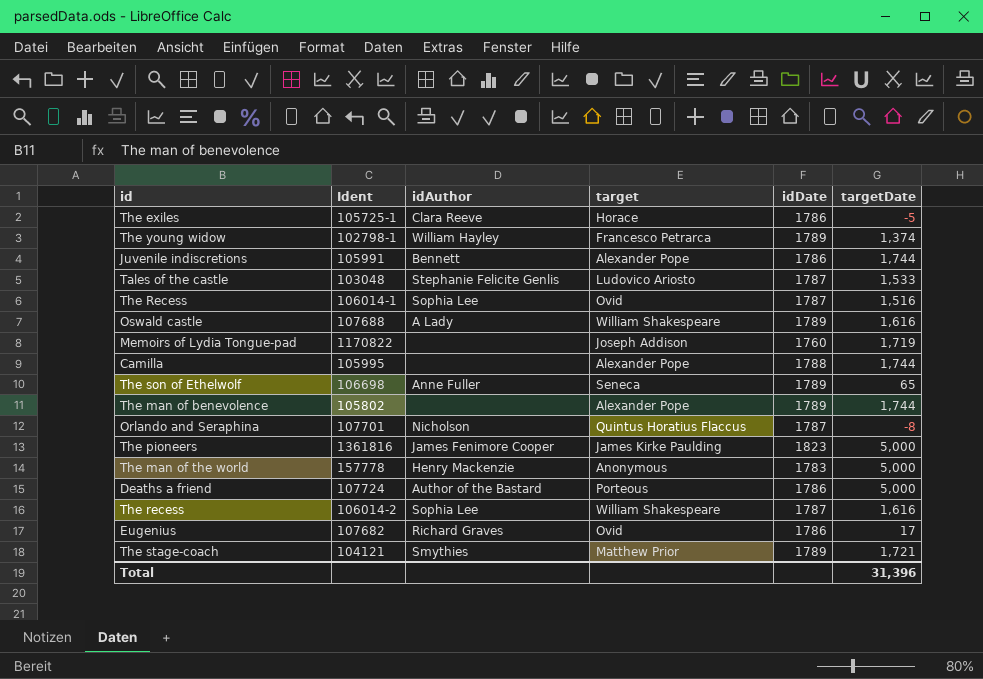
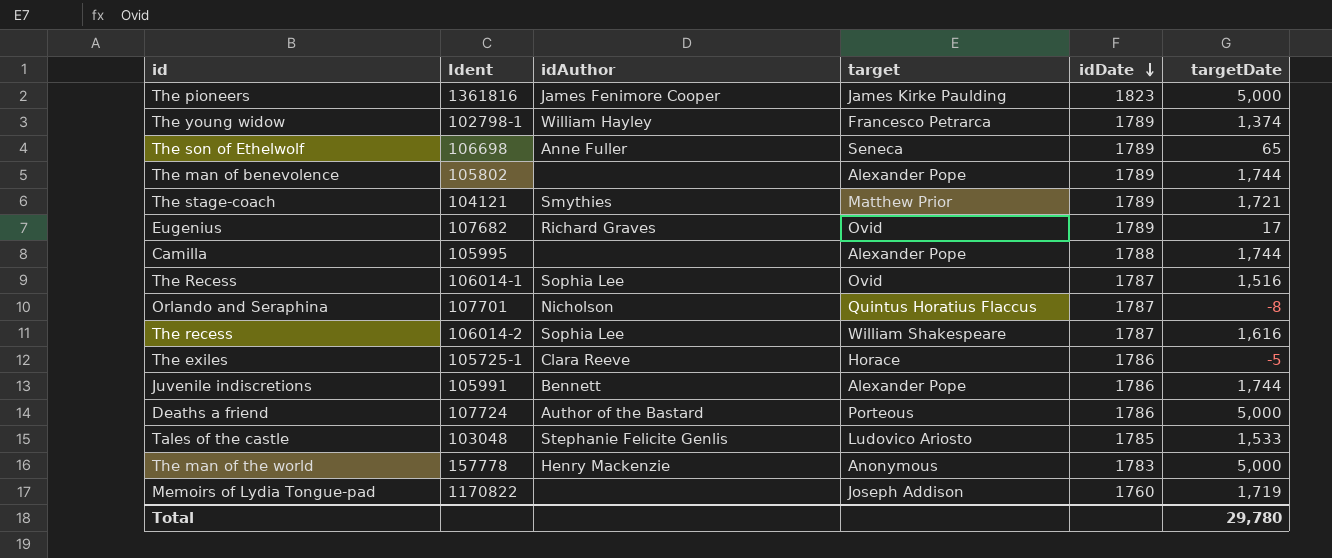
row order: none -> idDate descending
row Oswald castle: 107688 | A Lady | William Shakespeare | 1789 | 1,616 -> none
Eugenius | idDate: 1786 -> 1789
Tales of the castle | idDate: 1787 -> 1785
Total | targetDate: 31,396 -> 29,780

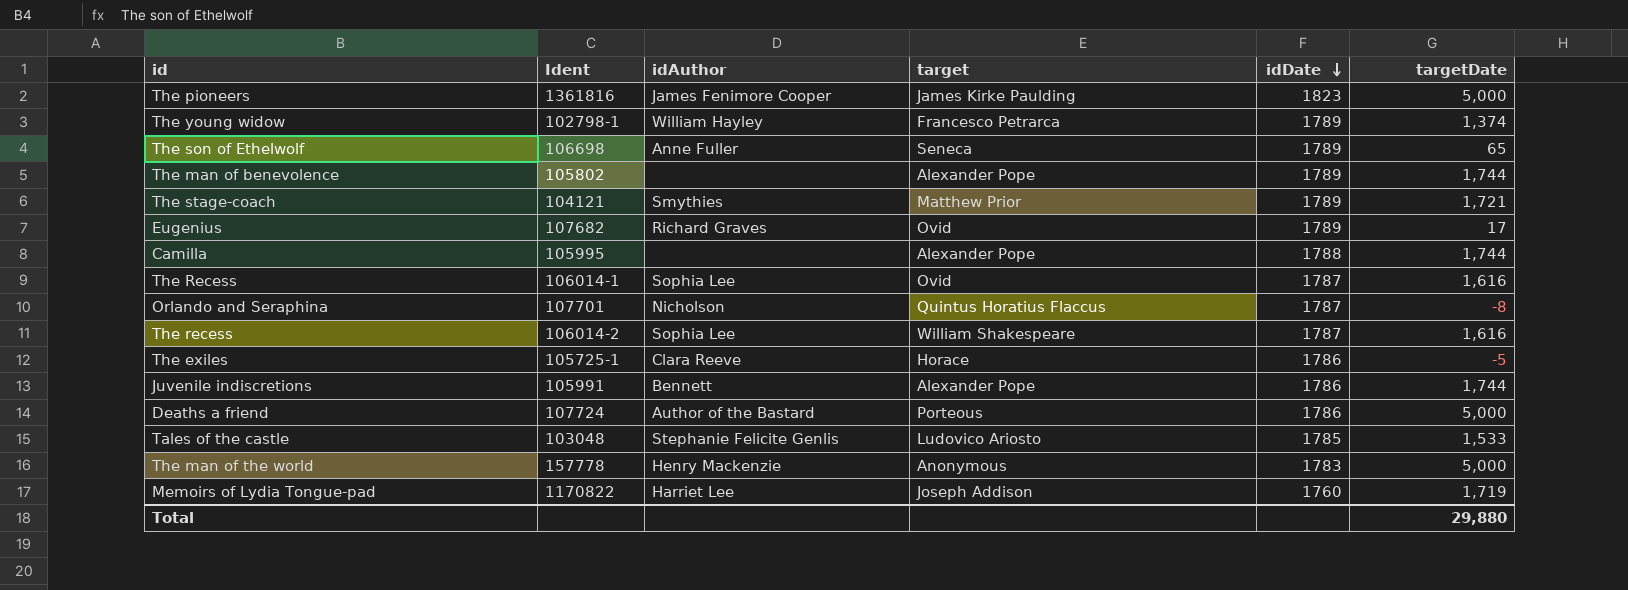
The Recess | targetDate: 1,516 -> 1,616
Memoirs of Lydia Tongue-pad | idAuthor: none -> Harriet Lee
Total | targetDate: 29,780 -> 29,880

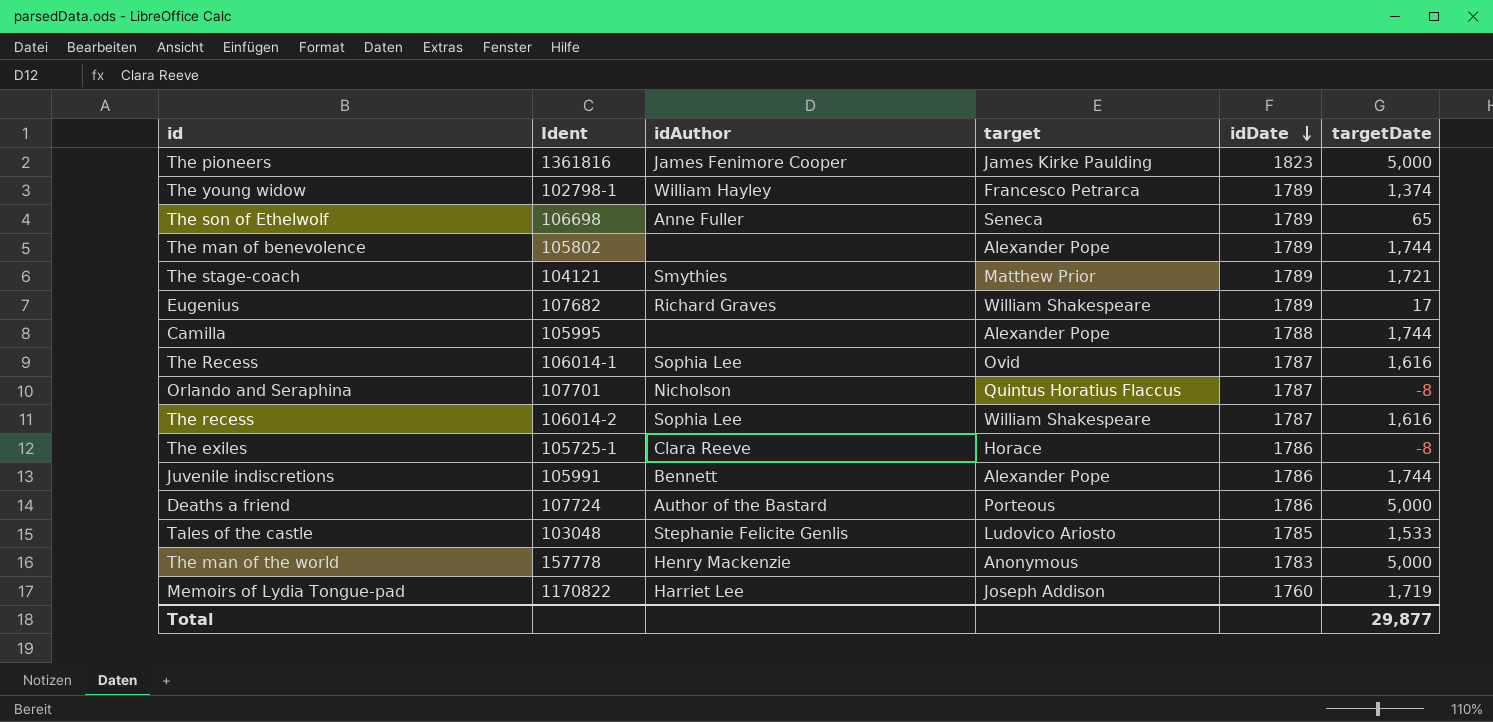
Eugenius | target: Ovid -> William Shakespeare
The exiles | targetDate: -5 -> -8
Total | targetDate: 29,880 -> 29,877

